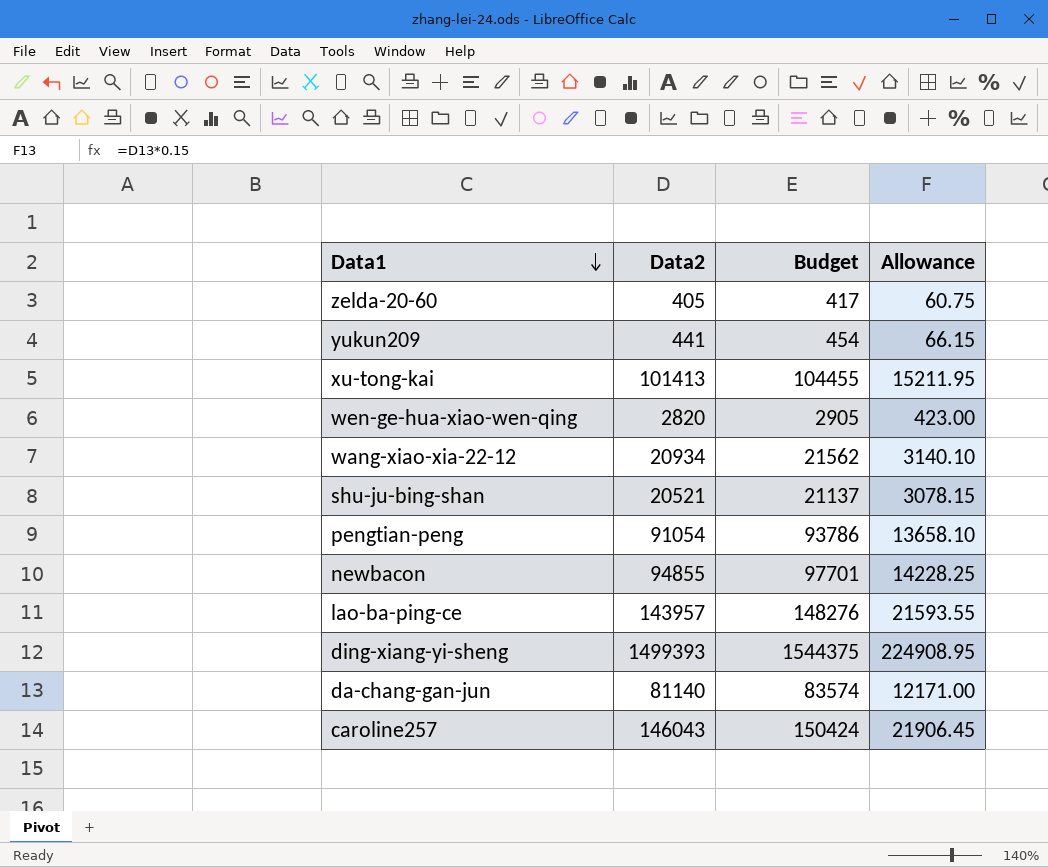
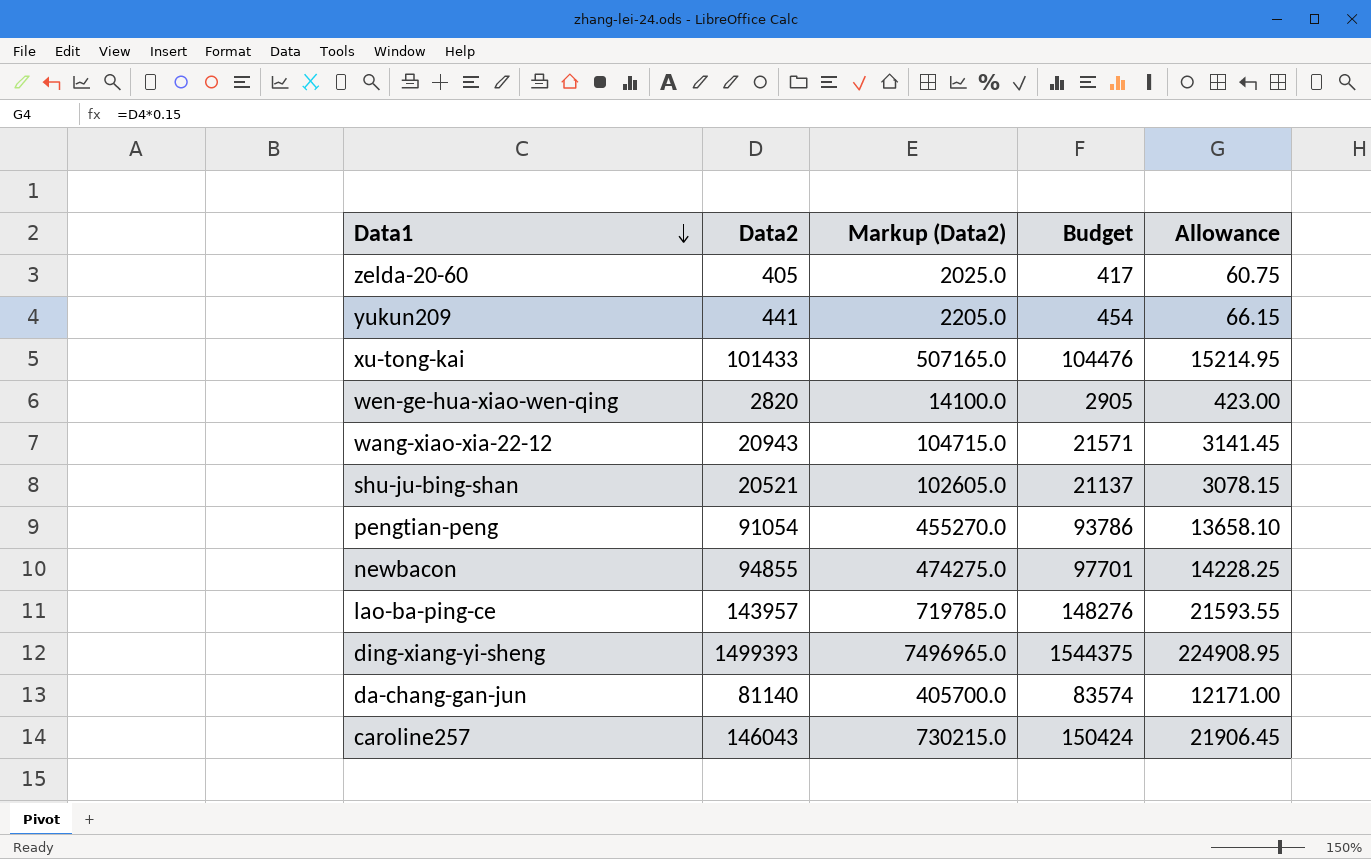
column Markup (Data2) | formula: none -> [Data2] * 5
xu-tong-kai | Data2: 101413 -> 101433
xu-tong-kai | Budget: 104455 -> 104476
xu-tong-kai | Allowance: 15211.95 -> 15214.95
wang-xiao-xia-22-12 | Data2: 20934 -> 20943
wang-xiao-xia-22-12 | Budget: 21562 -> 21571
wang-xiao-xia-22-12 | Allowance: 3140.10 -> 3141.45

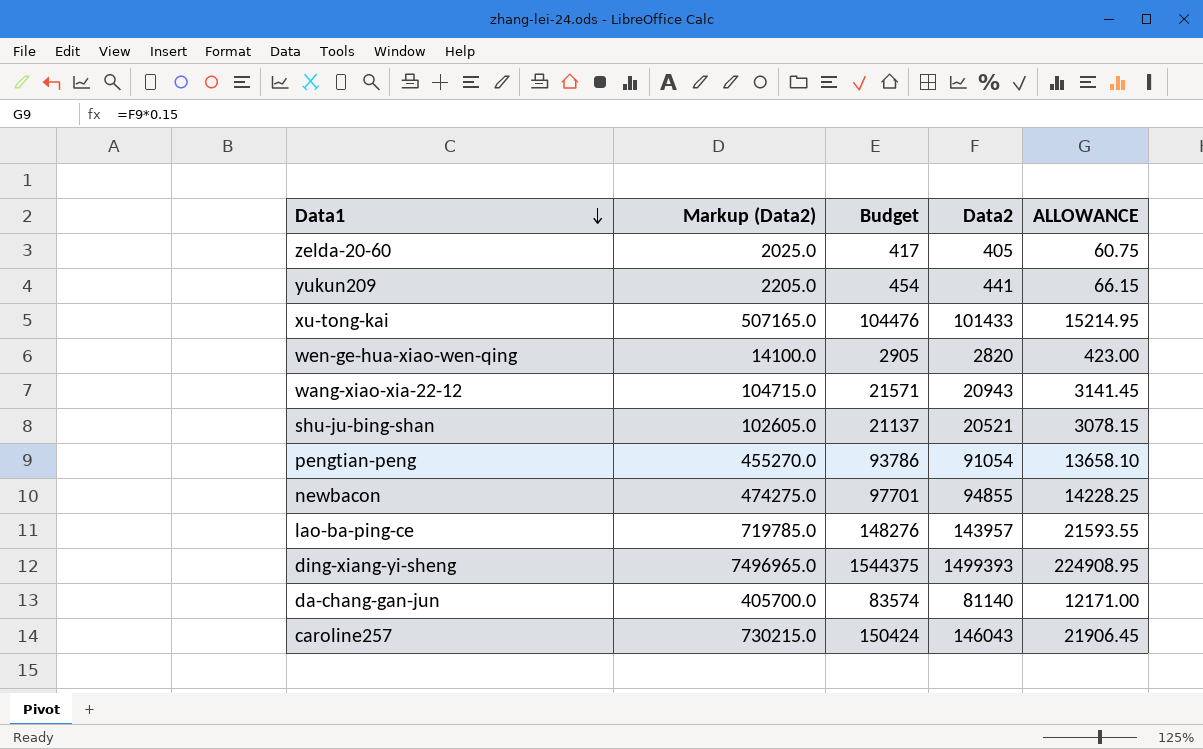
column Data2 | position: 2 -> 4
column name: Allowance -> ALLOWANCE

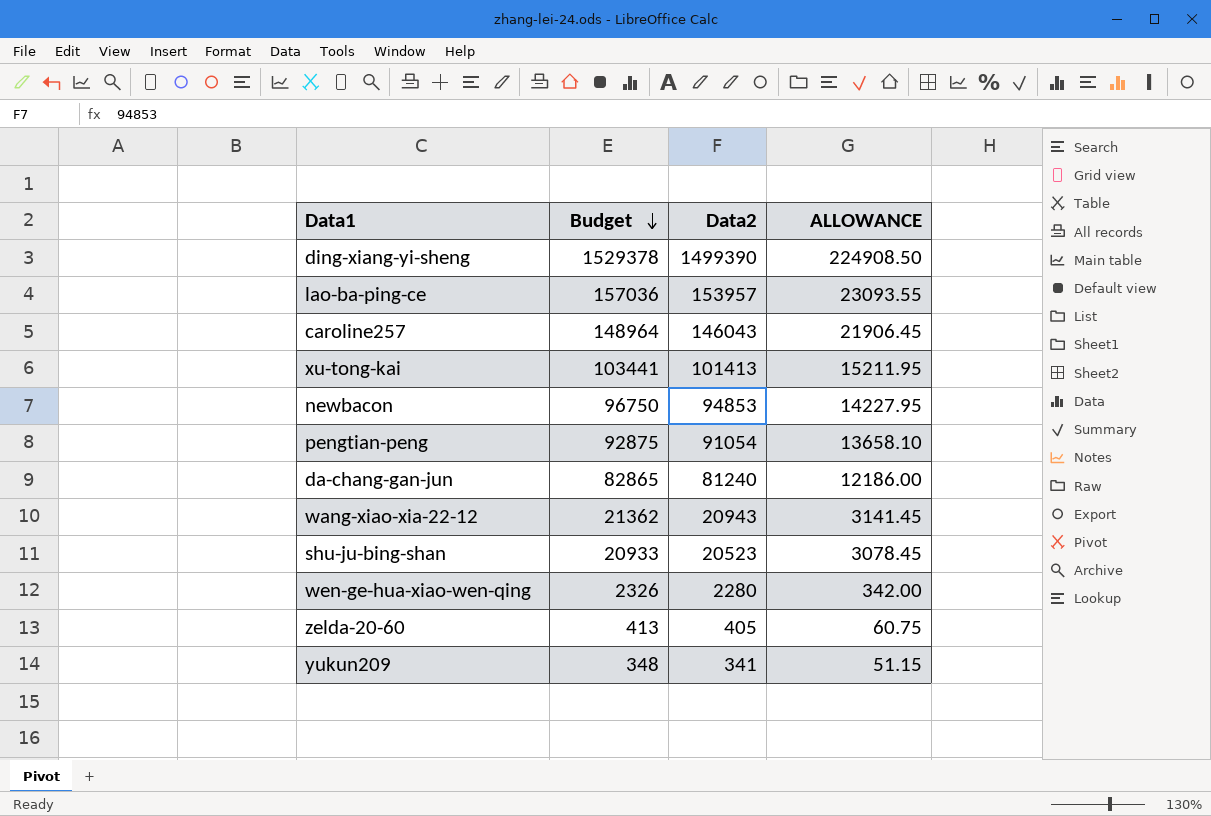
row order: Data1 descending -> Budget descending
column Markup (Data2) | formula: [Data2] * 5 -> none
column Budget | formula: [Data2] * 1.03 -> [Data2] * 1.02
ding-xiang-yi-sheng | Data2: 1499393 -> 1499390
ding-xiang-yi-sheng | ALLOWANCE: 224908.95 -> 224908.50
lao-ba-ping-ce | Data2: 143957 -> 153957
lao-ba-ping-ce | ALLOWANCE: 21593.55 -> 23093.55
xu-tong-kai | Data2: 101433 -> 101413
xu-tong-kai | ALLOWANCE: 15214.95 -> 15211.95
newbacon | Data2: 94855 -> 94853
newbacon | ALLOWANCE: 14228.25 -> 14227.95
da-chang-gan-jun | Data2: 81140 -> 81240
da-chang-gan-jun | ALLOWANCE: 12171.00 -> 12186.00
shu-ju-bing-shan | Data2: 20521 -> 20523
shu-ju-bing-shan | ALLOWANCE: 3078.15 -> 3078.45
wen-ge-hua-xiao-wen-qing | Data2: 2820 -> 2280
wen-ge-hua-xiao-wen-qing | ALLOWANCE: 423.00 -> 342.00
yukun209 | Data2: 441 -> 341
yukun209 | ALLOWANCE: 66.15 -> 51.15

